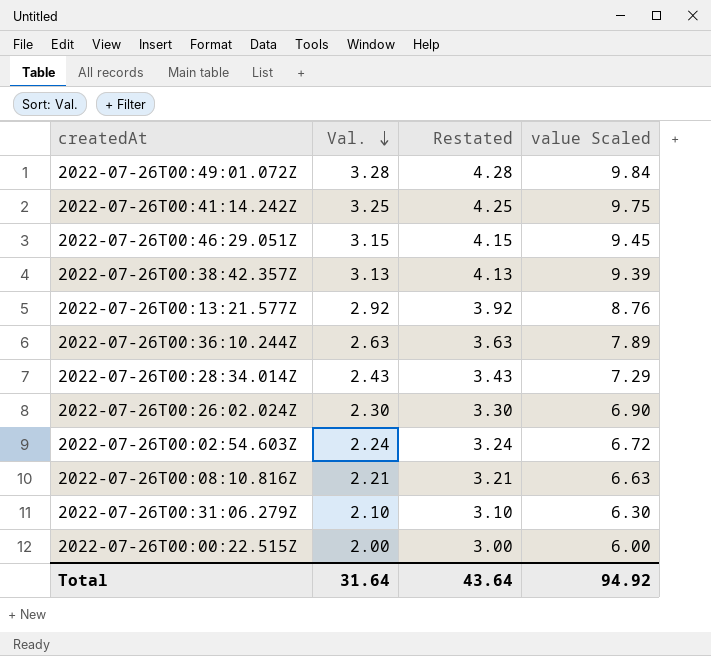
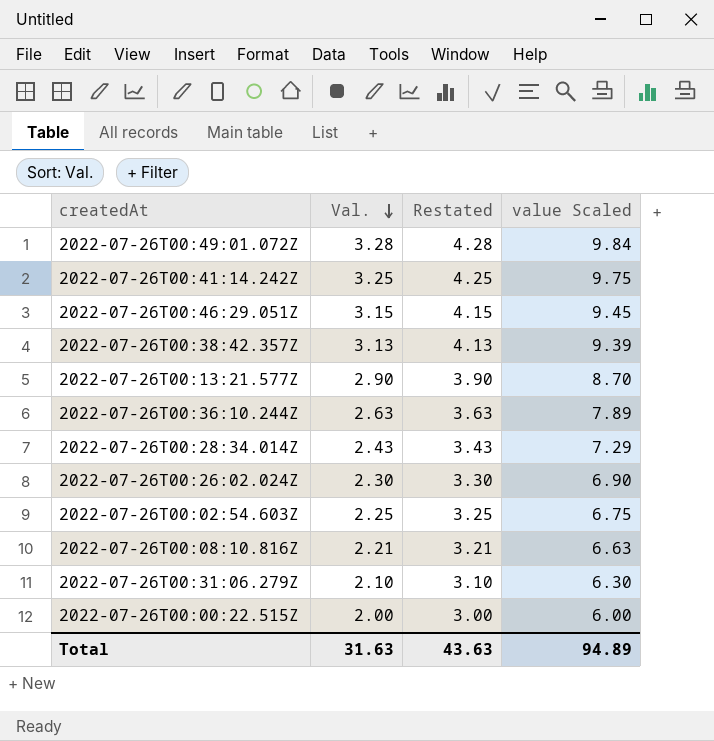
2022-07-26T00:13:21.577Z | Val.: 2.92 -> 2.90
2022-07-26T00:13:21.577Z | Restated: 3.92 -> 3.90
2022-07-26T00:13:21.577Z | value Scaled: 8.76 -> 8.70
2022-07-26T00:02:54.603Z | Val.: 2.24 -> 2.25
2022-07-26T00:02:54.603Z | Restated: 3.24 -> 3.25
2022-07-26T00:02:54.603Z | value Scaled: 6.72 -> 6.75
Total | Val.: 31.64 -> 31.63
Total | Restated: 43.64 -> 43.63
Total | value Scaled: 94.92 -> 94.89

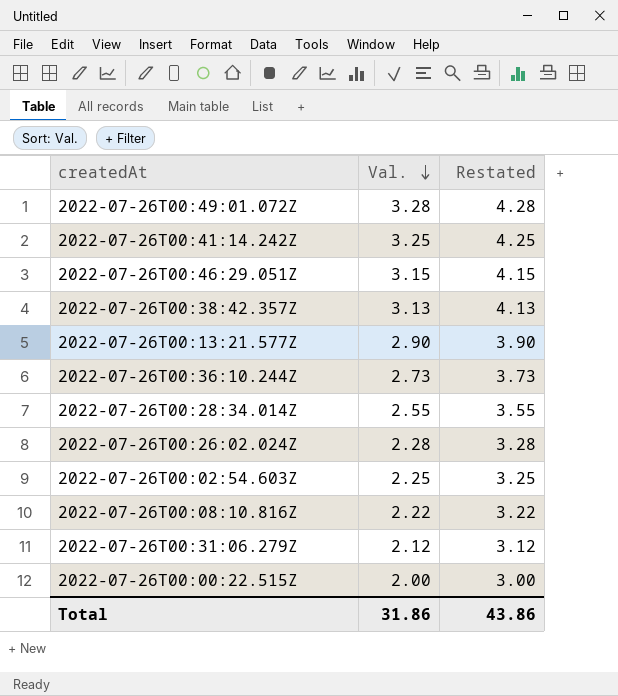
column value Scaled | formula: [Val.] * 3 -> none
2022-07-26T00:36:10.244Z | Val.: 2.63 -> 2.73
2022-07-26T00:36:10.244Z | Restated: 3.63 -> 3.73
2022-07-26T00:28:34.014Z | Val.: 2.43 -> 2.55
2022-07-26T00:28:34.014Z | Restated: 3.43 -> 3.55
2022-07-26T00:26:02.024Z | Val.: 2.30 -> 2.28
2022-07-26T00:26:02.024Z | Restated: 3.30 -> 3.28
2022-07-26T00:08:10.816Z | Val.: 2.21 -> 2.22
2022-07-26T00:08:10.816Z | Restated: 3.21 -> 3.22
2022-07-26T00:31:06.279Z | Val.: 2.10 -> 2.12
2022-07-26T00:31:06.279Z | Restated: 3.10 -> 3.12
Total | Val.: 31.63 -> 31.86
Total | Restated: 43.63 -> 43.86

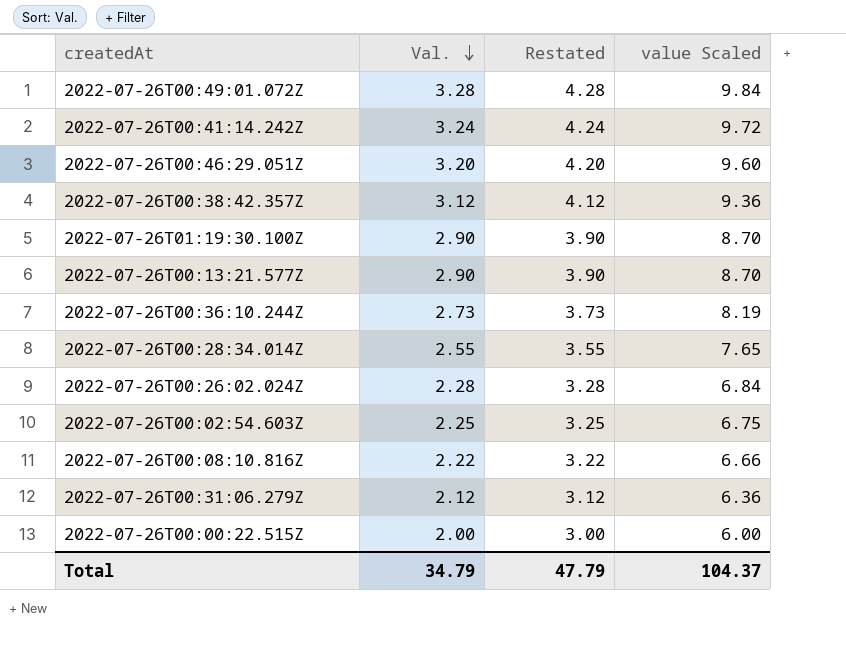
column value Scaled | formula: none -> [Val.] * 3
2022-07-26T00:41:14.242Z | Val.: 3.25 -> 3.24
2022-07-26T00:41:14.242Z | Restated: 4.25 -> 4.24
2022-07-26T00:46:29.051Z | Val.: 3.15 -> 3.20
2022-07-26T00:46:29.051Z | Restated: 4.15 -> 4.20
2022-07-26T00:38:42.357Z | Val.: 3.13 -> 3.12
2022-07-26T00:38:42.357Z | Restated: 4.13 -> 4.12
row 2022-07-26T01:19:30.100Z: none -> 2.90 | 3.90 | 8.70
Total | Val.: 31.86 -> 34.79
Total | Restated: 43.86 -> 47.79

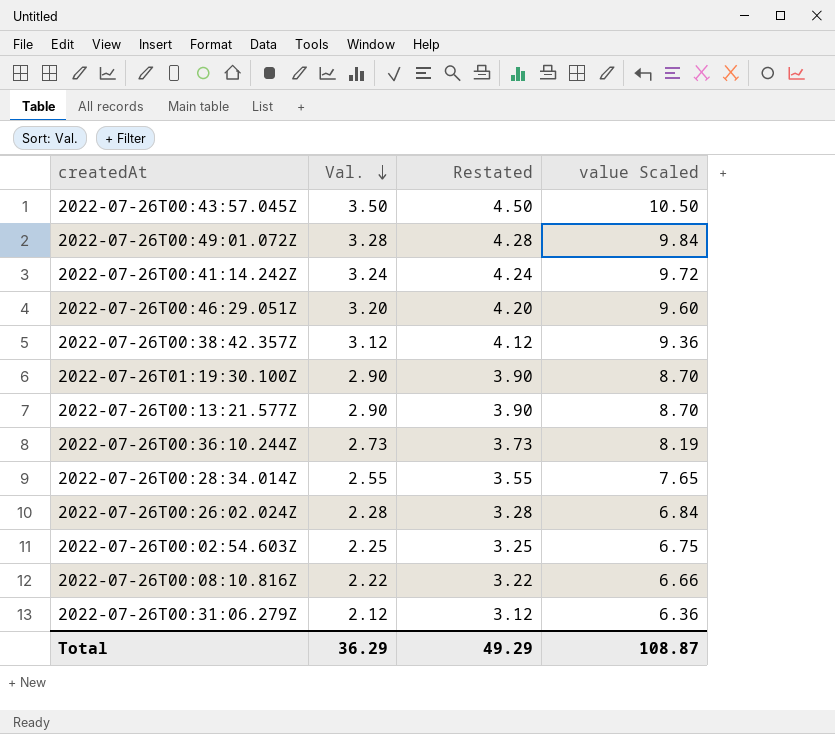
row 2022-07-26T00:00:22.515Z: 2.00 | 3.00 | 6.00 -> none
row 2022-07-26T00:43:57.045Z: none -> 3.50 | 4.50 | 10.50
Total | Val.: 34.79 -> 36.29
Total | Restated: 47.79 -> 49.29
Total | value Scaled: 104.37 -> 108.87

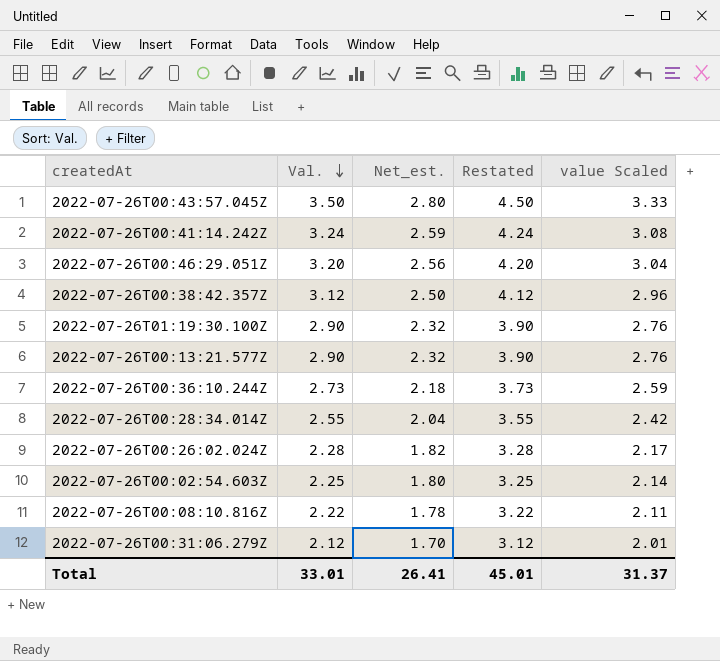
column Net_est. | formula: none -> [Val.] * 0.8
column value Scaled | formula: [Val.] * 3 -> [Val.] * 0.95
row 2022-07-26T00:49:01.072Z: 3.28 | 4.28 | 9.84 -> none
Total | Val.: 36.29 -> 33.01
Total | Restated: 49.29 -> 45.01
Total | value Scaled: 108.87 -> 31.37

